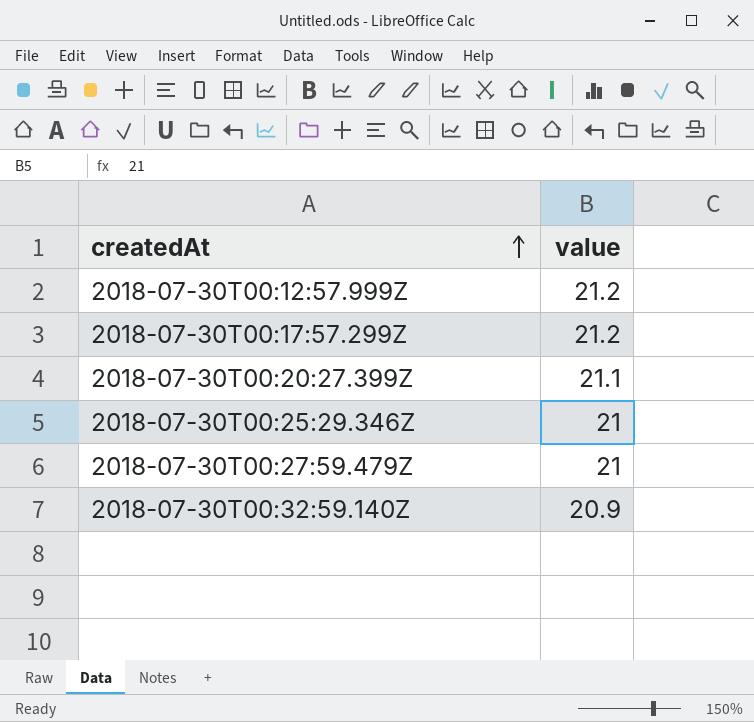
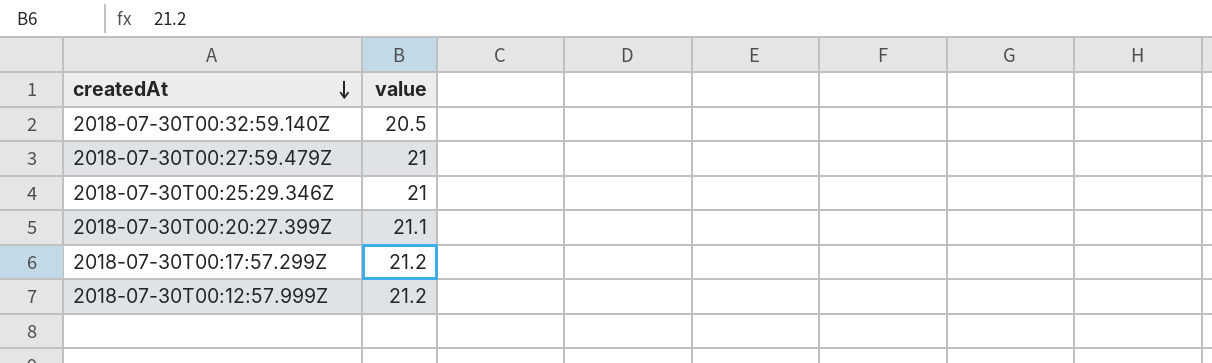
row order: createdAt ascending -> createdAt descending
2018-07-30T00:32:59.140Z | value: 20.9 -> 20.5

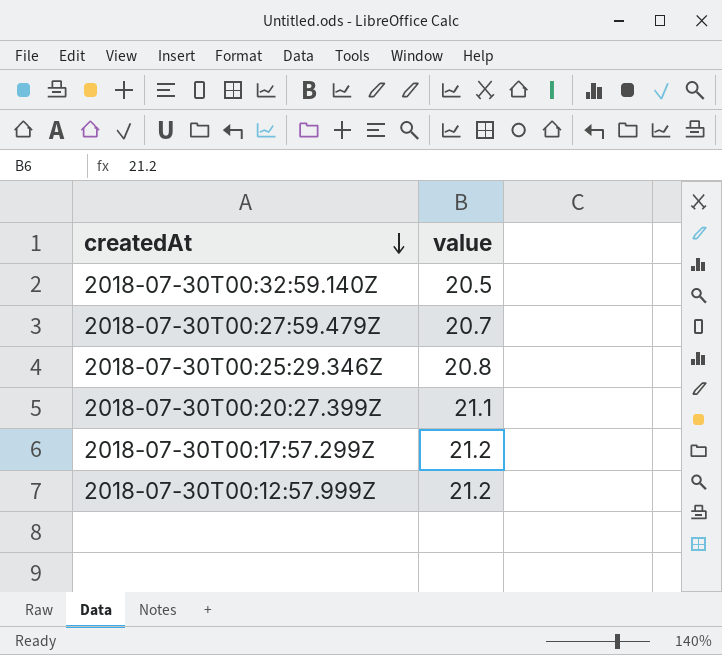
2018-07-30T00:27:59.479Z | value: 21 -> 20.7
2018-07-30T00:25:29.346Z | value: 21 -> 20.8

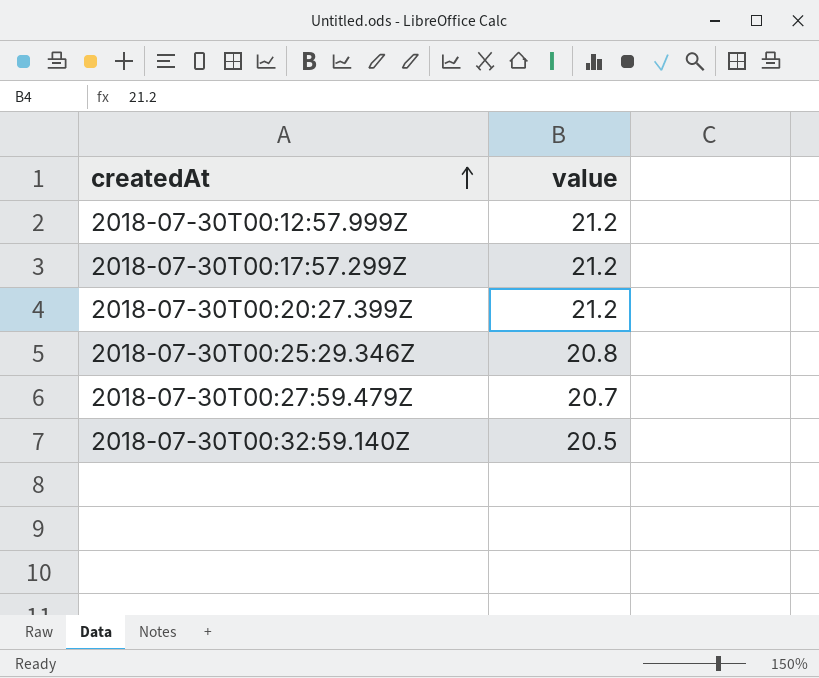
row order: createdAt descending -> createdAt ascending
2018-07-30T00:20:27.399Z | value: 21.1 -> 21.2

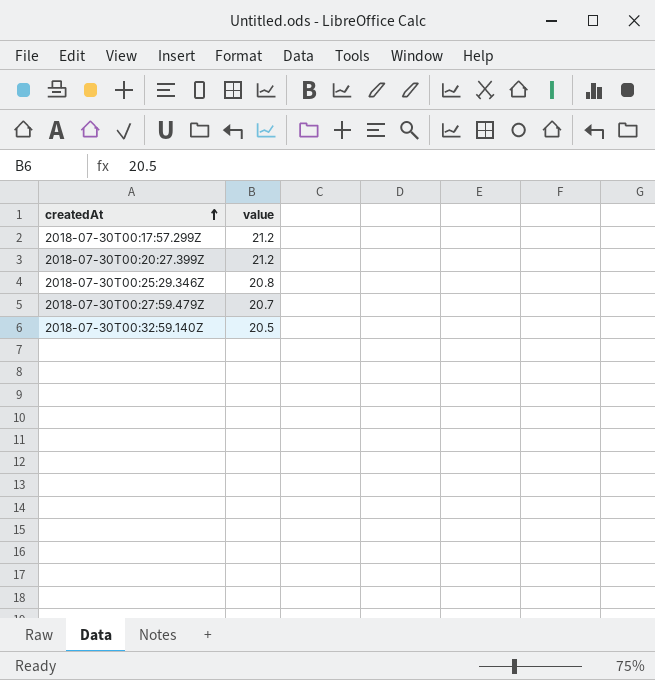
row 2018-07-30T00:12:57.999Z: 21.2 -> none

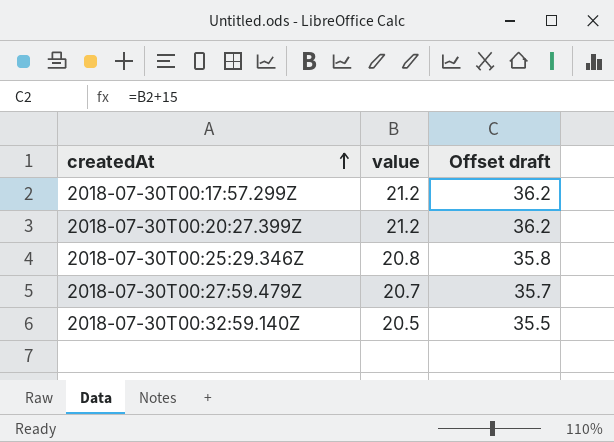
column Offset draft | formula: none -> [value] + 15

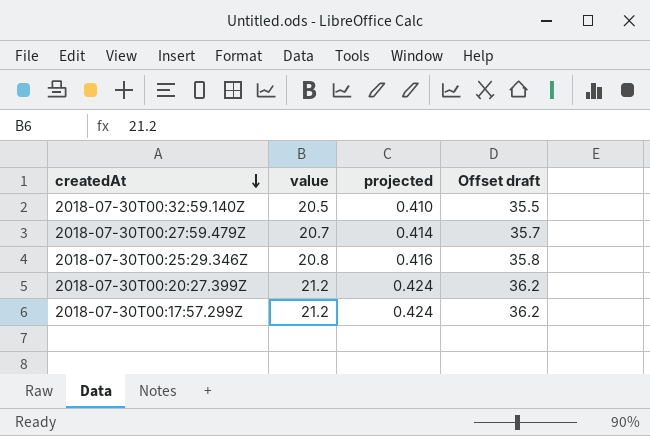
row order: createdAt ascending -> createdAt descending
column projected | formula: none -> [value] * 0.02

